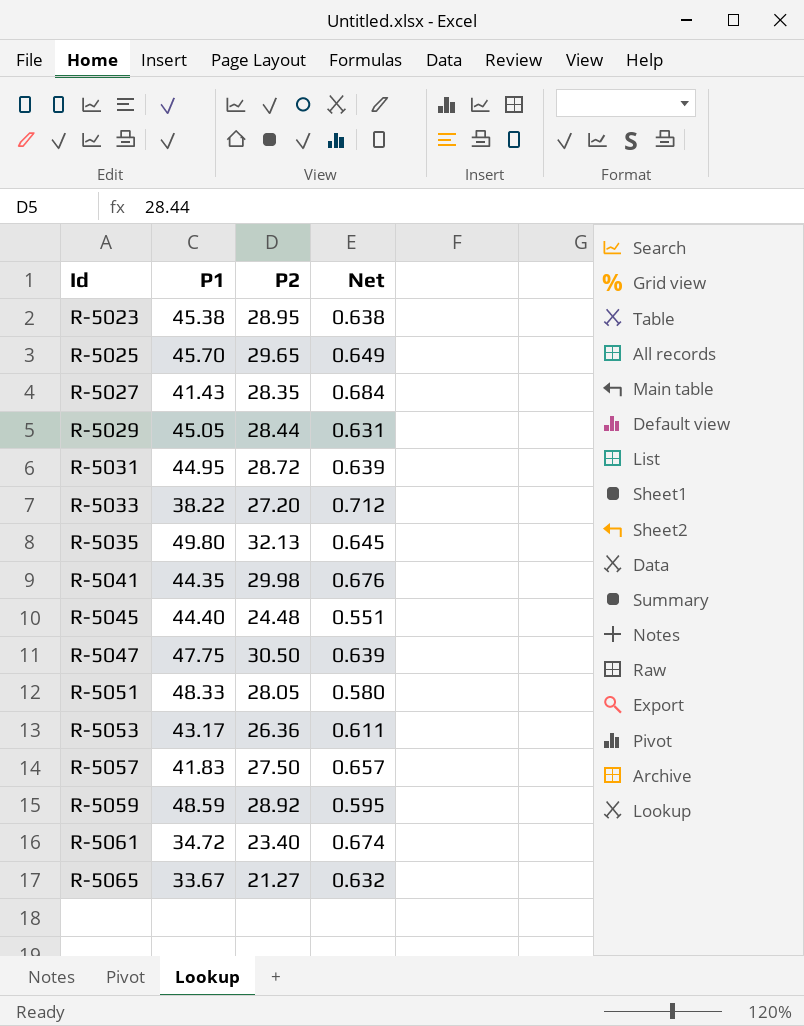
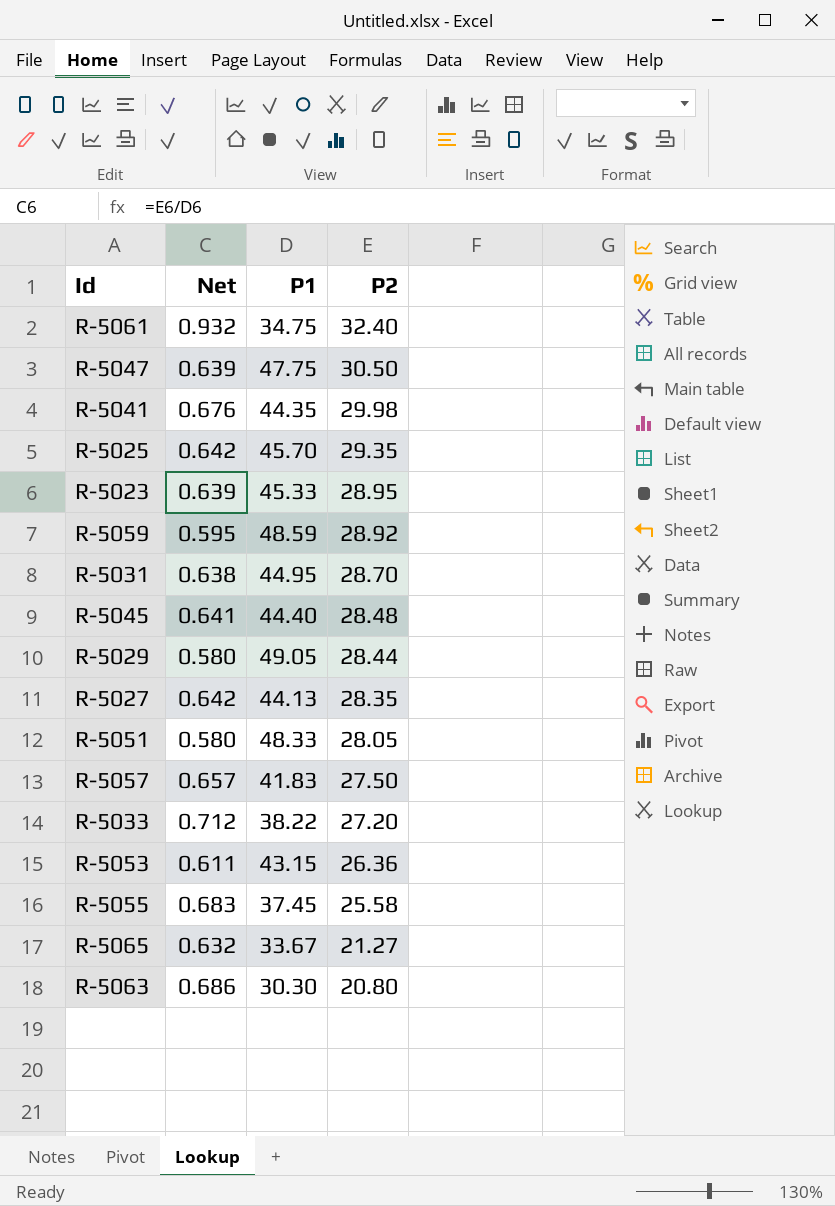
row order: Id ascending -> P2 descending
column Net | position: 4 -> 2
row R-5035: 49.80 | 32.13 | 0.645 -> none
R-5061 | Net: 0.674 -> 0.932
R-5061 | P1: 34.72 -> 34.75
R-5061 | P2: 23.40 -> 32.40
R-5025 | Net: 0.649 -> 0.642
R-5025 | P2: 29.65 -> 29.35
R-5023 | Net: 0.638 -> 0.639
R-5023 | P1: 45.38 -> 45.33
R-5031 | Net: 0.639 -> 0.638
R-5031 | P2: 28.72 -> 28.70
R-5045 | Net: 0.551 -> 0.641
R-5045 | P2: 24.48 -> 28.48
R-5029 | Net: 0.631 -> 0.580
R-5029 | P1: 45.05 -> 49.05
R-5027 | Net: 0.684 -> 0.642
R-5027 | P1: 41.43 -> 44.13
R-5053 | P1: 43.17 -> 43.15
row R-5055: none -> 0.683 | 37.45 | 25.58
row R-5063: none -> 0.686 | 30.30 | 20.80

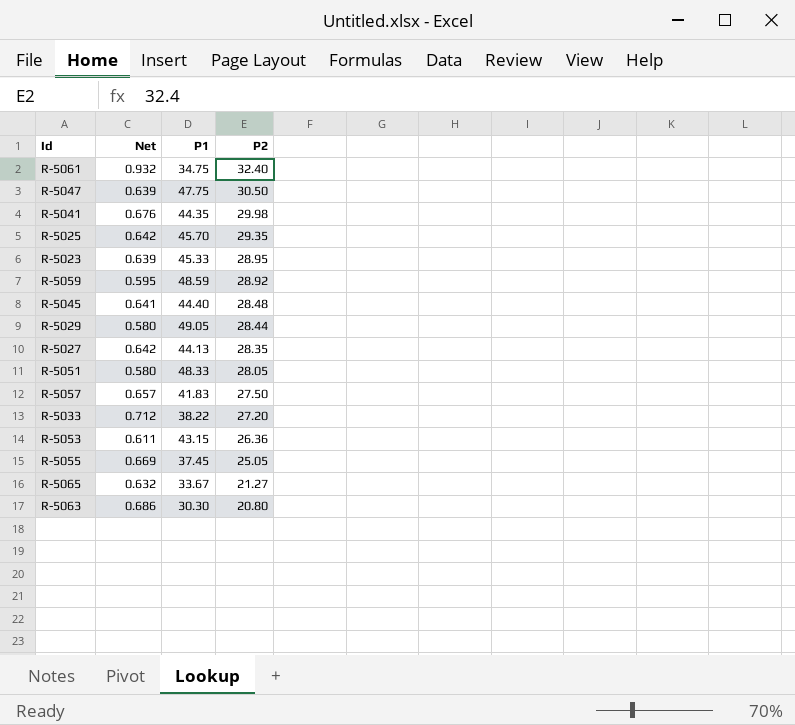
row R-5031: 0.638 | 44.95 | 28.70 -> none
R-5055 | Net: 0.683 -> 0.669
R-5055 | P2: 25.58 -> 25.05

